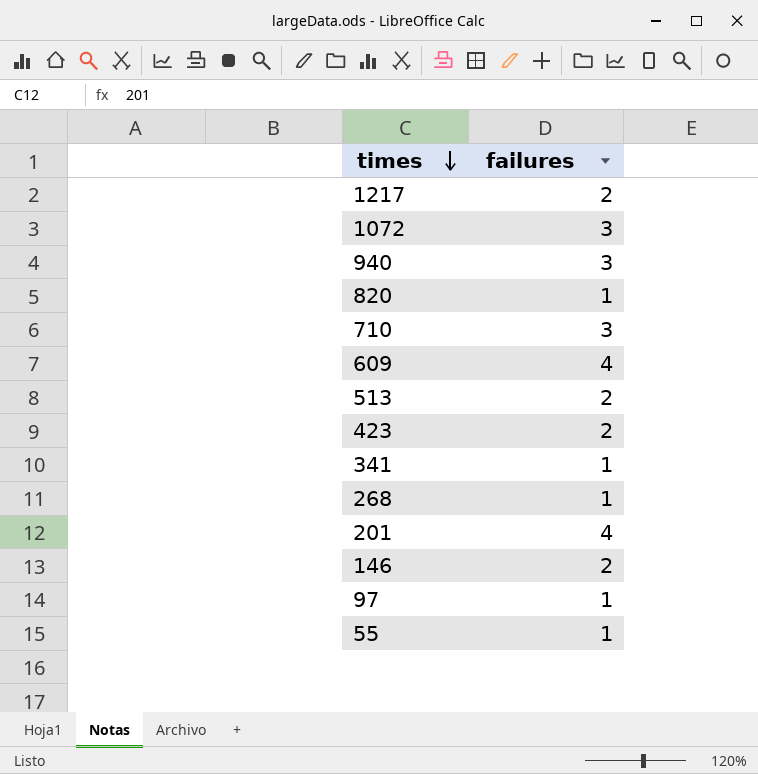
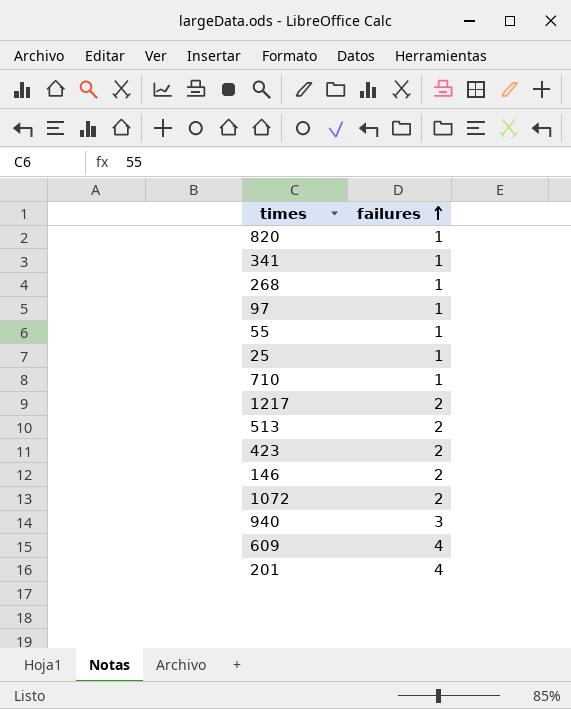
row order: times descending -> failures ascending
row 25: none -> 1
710 | failures: 3 -> 1
1072 | failures: 3 -> 2

